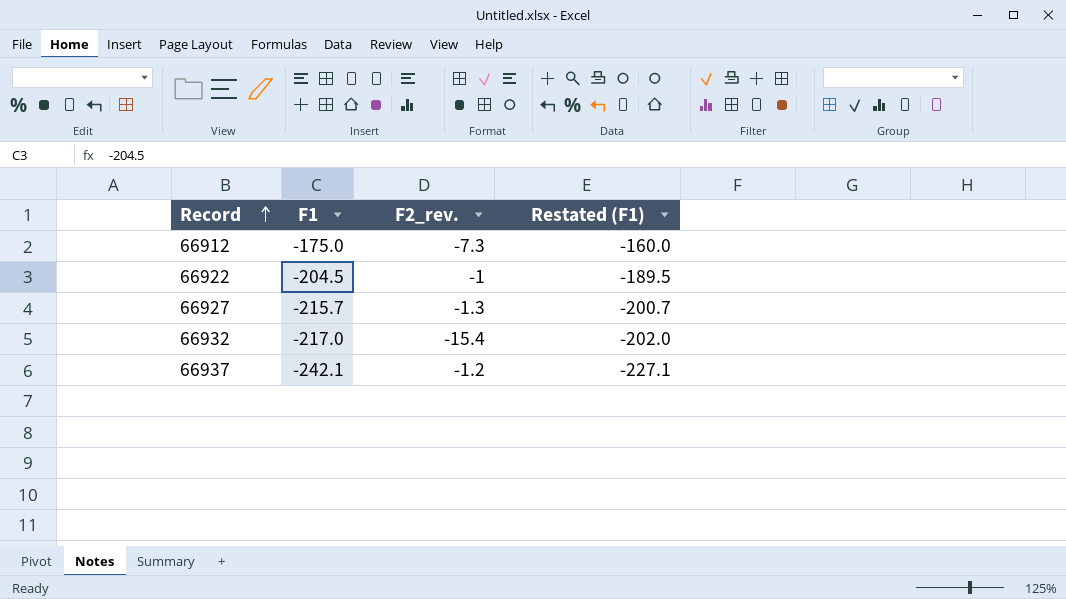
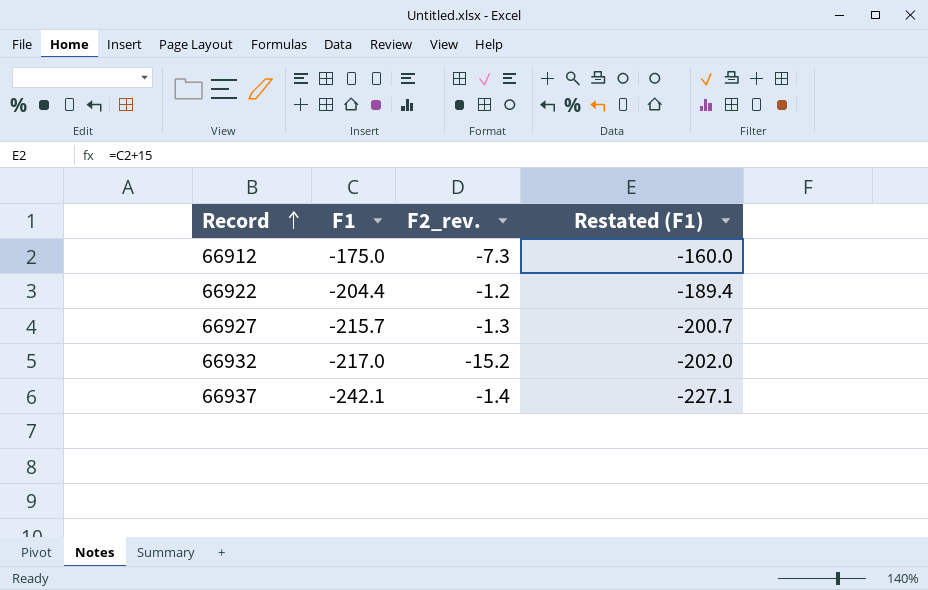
66922 | F1: -204.5 -> -204.4
66922 | F2_rev.: -1 -> -1.2
66922 | Restated (F1): -189.5 -> -189.4
66932 | F2_rev.: -15.4 -> -15.2
66937 | F2_rev.: -1.2 -> -1.4

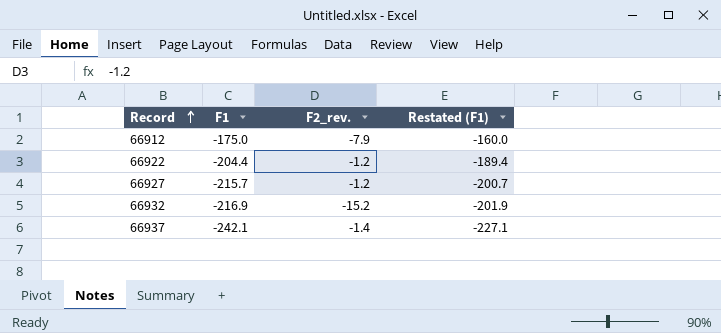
66912 | F2_rev.: -7.3 -> -7.9
66927 | F2_rev.: -1.3 -> -1.2
66932 | F1: -217.0 -> -216.9
66932 | Restated (F1): -202.0 -> -201.9

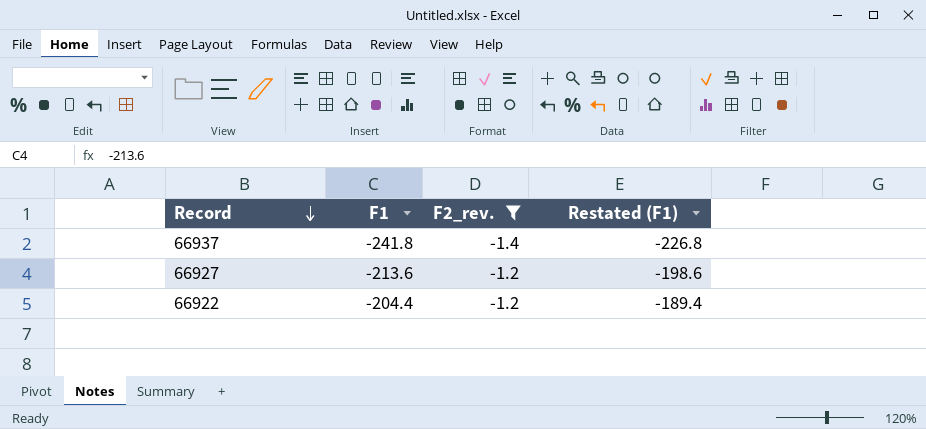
filter: none -> F2_rev. >= -1.4
row order: Record ascending -> Record descending
66937 | F1: -242.1 -> -241.8
66937 | Restated (F1): -227.1 -> -226.8
66927 | F1: -215.7 -> -213.6
66927 | Restated (F1): -200.7 -> -198.6

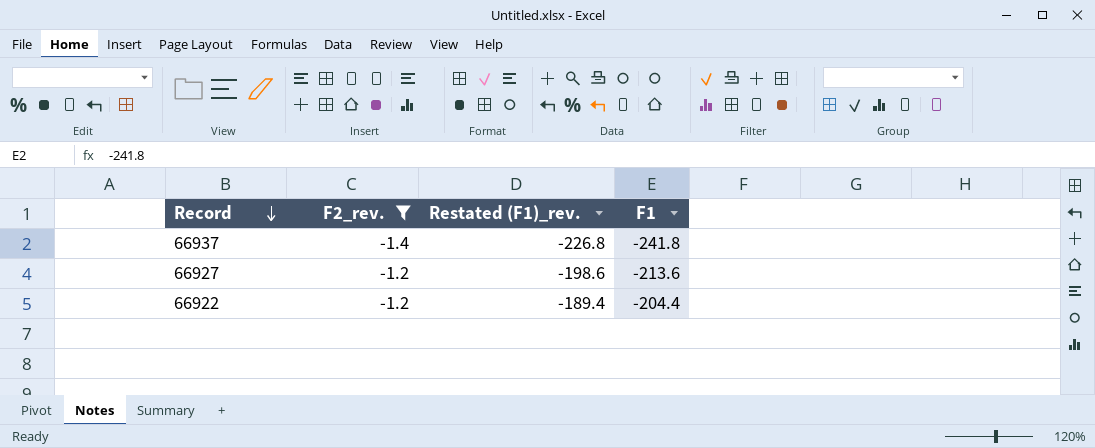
column name: Restated (F1) -> Restated (F1)_rev.
column F1 | position: 2 -> 4

